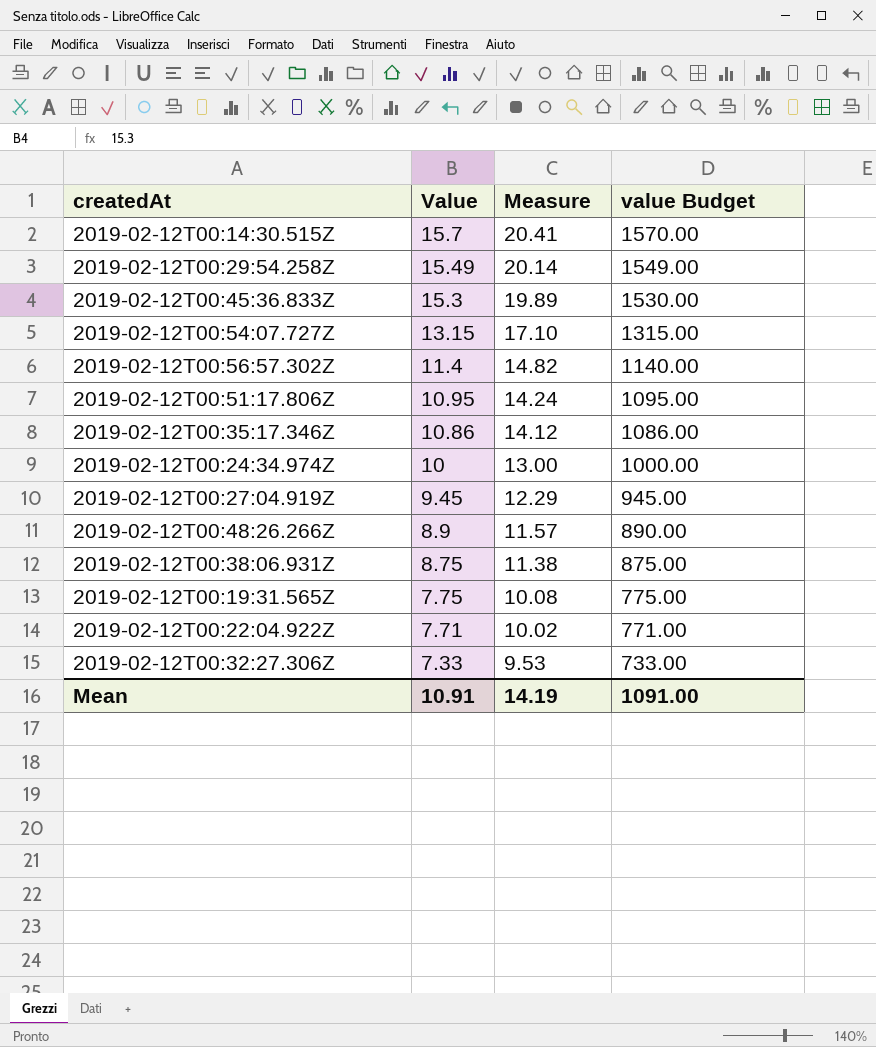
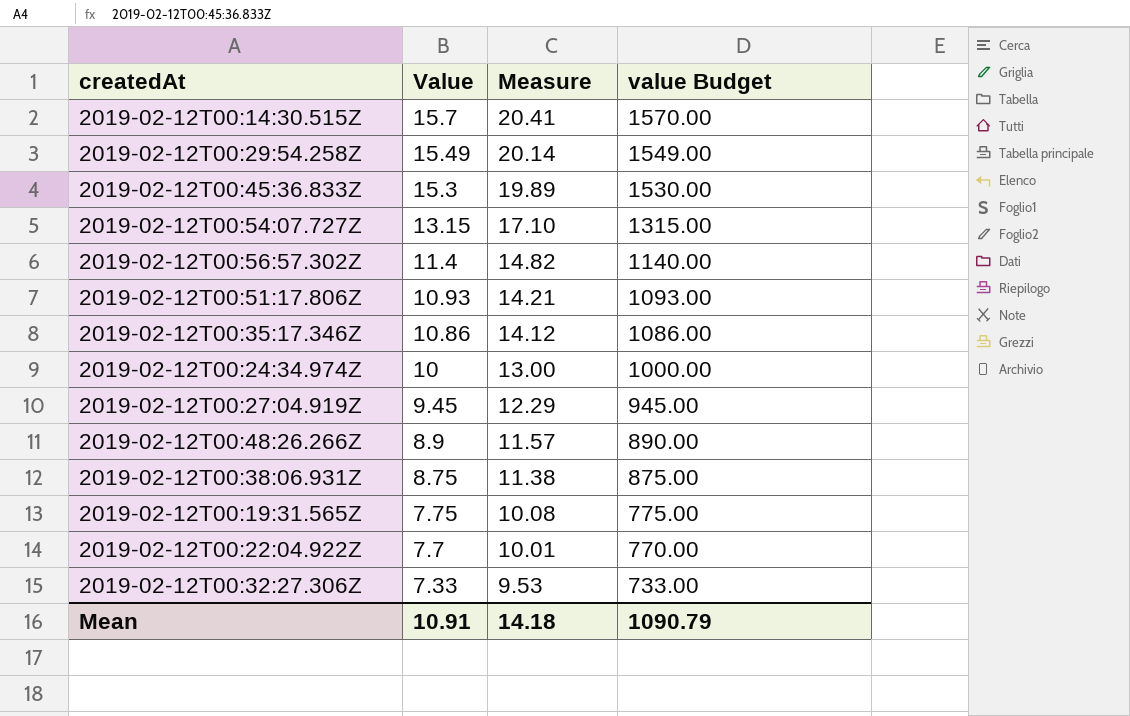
2019-02-12T00:51:17.806Z | Value: 10.95 -> 10.93
2019-02-12T00:51:17.806Z | Measure: 14.24 -> 14.21
2019-02-12T00:51:17.806Z | value Budget: 1095.00 -> 1093.00
2019-02-12T00:22:04.922Z | Value: 7.71 -> 7.7
2019-02-12T00:22:04.922Z | Measure: 10.02 -> 10.01
2019-02-12T00:22:04.922Z | value Budget: 771.00 -> 770.00
Mean | Measure: 14.19 -> 14.18
Mean | value Budget: 1091.00 -> 1090.79

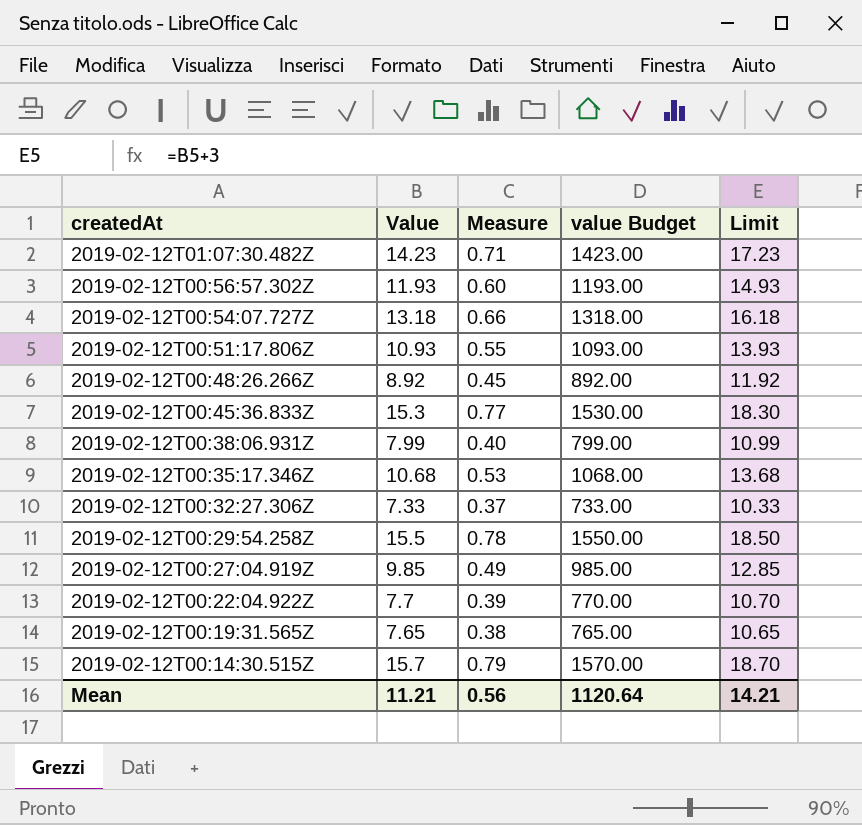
row order: Value descending -> createdAt descending
column Measure | formula: [Value] * 1.3 -> [Value] * 0.05
column Limit | formula: none -> [Value] + 3
row 2019-02-12T00:24:34.974Z: 10 | 13.00 | 1000.00 -> none
row 2019-02-12T01:07:30.482Z: none -> 14.23 | 0.71 | 1423.00 | 17.23
2019-02-12T00:56:57.302Z | Value: 11.4 -> 11.93
2019-02-12T00:56:57.302Z | value Budget: 1140.00 -> 1193.00
2019-02-12T00:54:07.727Z | Value: 13.15 -> 13.18
2019-02-12T00:54:07.727Z | value Budget: 1315.00 -> 1318.00
2019-02-12T00:48:26.266Z | Value: 8.9 -> 8.92
2019-02-12T00:48:26.266Z | value Budget: 890.00 -> 892.00
2019-02-12T00:38:06.931Z | Value: 8.75 -> 7.99
2019-02-12T00:38:06.931Z | value Budget: 875.00 -> 799.00
2019-02-12T00:35:17.346Z | Value: 10.86 -> 10.68
2019-02-12T00:35:17.346Z | value Budget: 1086.00 -> 1068.00
2019-02-12T00:29:54.258Z | Value: 15.49 -> 15.5
2019-02-12T00:29:54.258Z | value Budget: 1549.00 -> 1550.00
2019-02-12T00:27:04.919Z | Value: 9.45 -> 9.85
2019-02-12T00:27:04.919Z | value Budget: 945.00 -> 985.00
2019-02-12T00:19:31.565Z | Value: 7.75 -> 7.65
2019-02-12T00:19:31.565Z | value Budget: 775.00 -> 765.00
Mean | Value: 10.91 -> 11.21
Mean | Measure: 14.18 -> 0.56
Mean | value Budget: 1090.79 -> 1120.64

